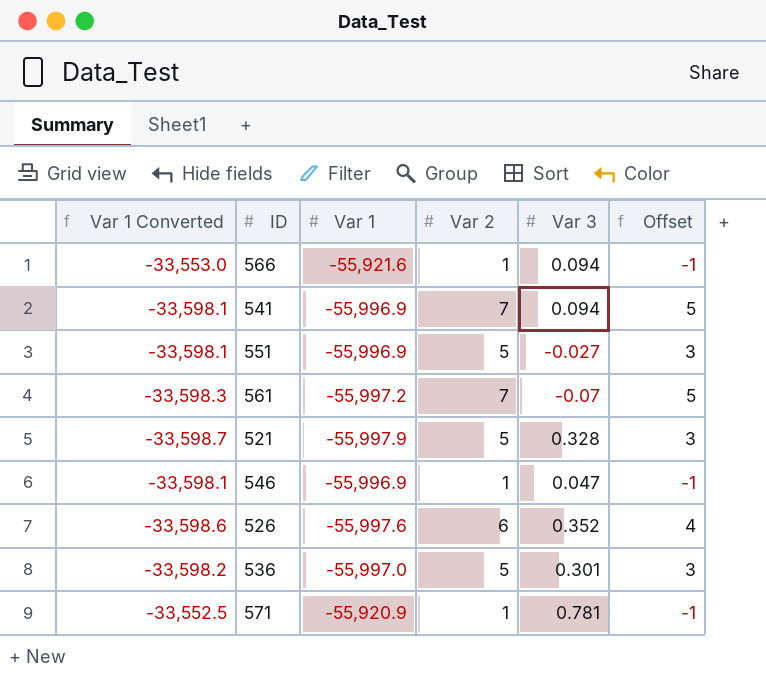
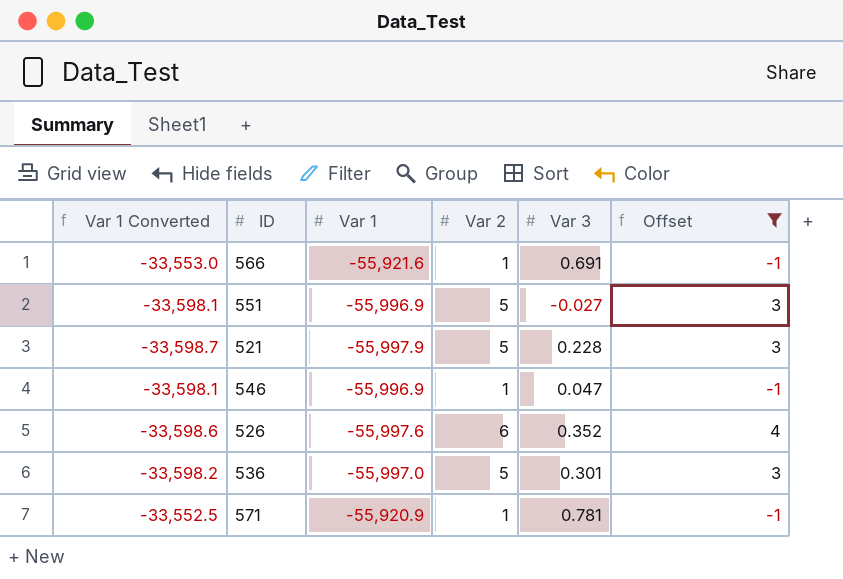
filter: none -> Offset != 5
566 | Var 3: 0.094 -> 0.691
521 | Var 3: 0.328 -> 0.228

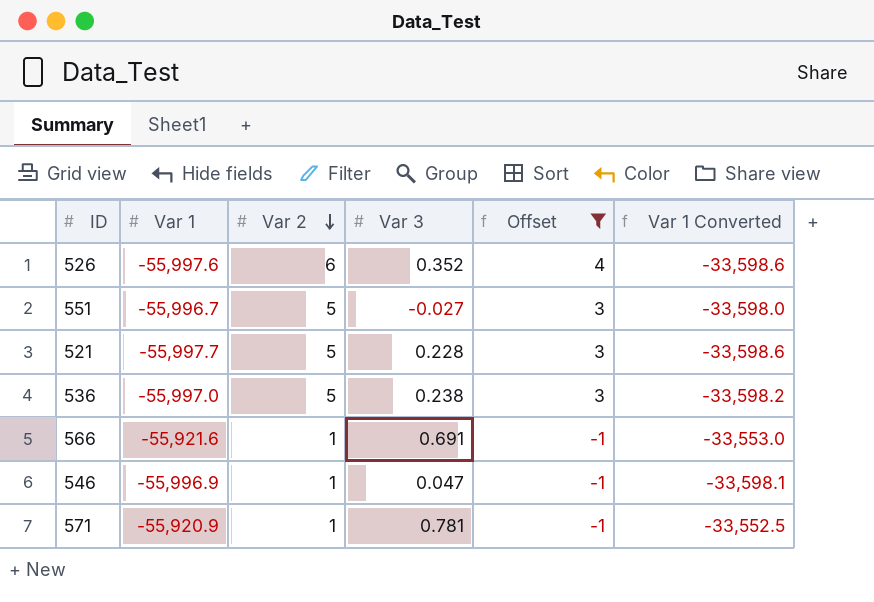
row order: none -> Var 2 descending
column Var 1 Converted | position: 1 -> 6
551 | Var 1: -55,996.9 -> -55,996.7
551 | Var 1 Converted: -33,598.1 -> -33,598.0
521 | Var 1: -55,997.9 -> -55,997.7
521 | Var 1 Converted: -33,598.7 -> -33,598.6
536 | Var 3: 0.301 -> 0.238

